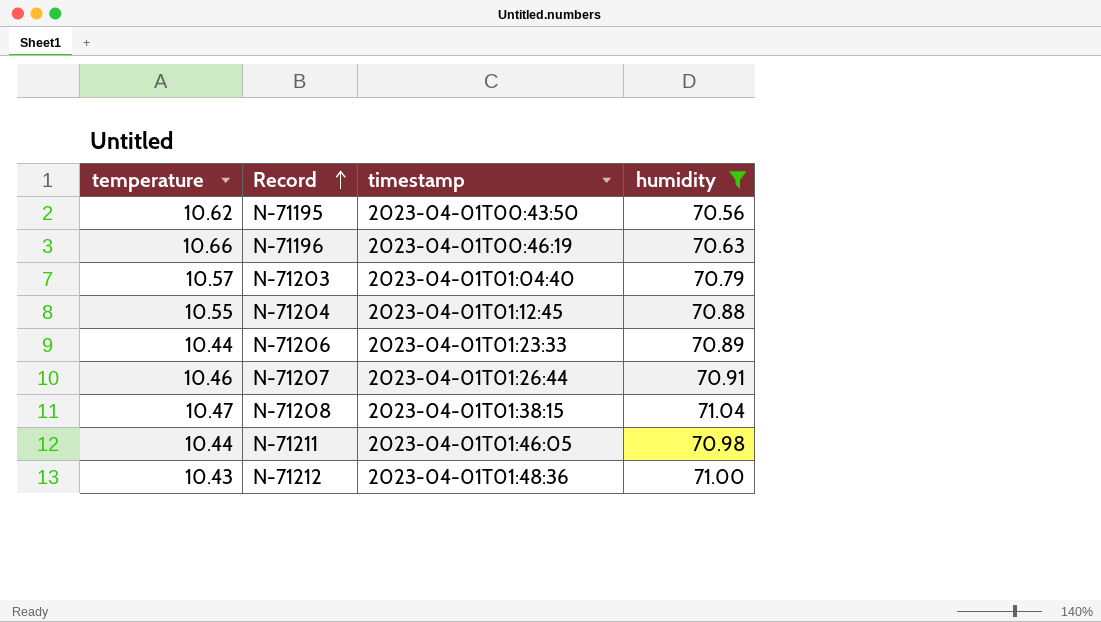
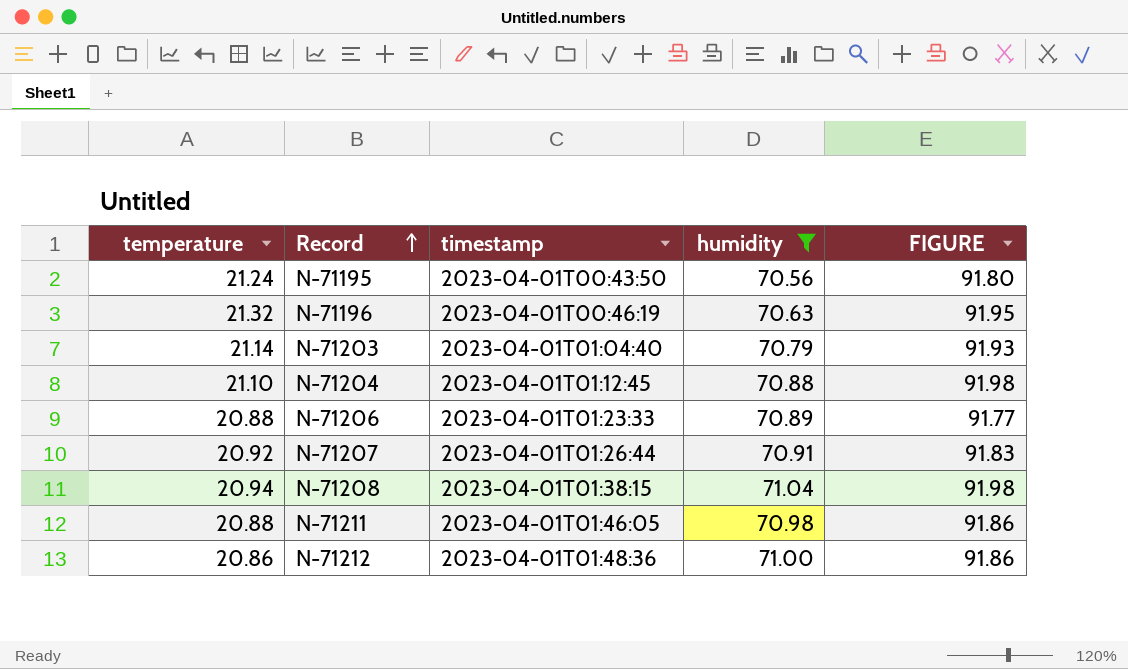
column FIGURE | formula: none -> [temperature] + [humidity]
N-71195 | temperature: 10.62 -> 21.24
N-71196 | temperature: 10.66 -> 21.32
N-71203 | temperature: 10.57 -> 21.14
N-71204 | temperature: 10.55 -> 21.10
N-71206 | temperature: 10.44 -> 20.88
N-71207 | temperature: 10.46 -> 20.92
N-71208 | temperature: 10.47 -> 20.94
N-71211 | temperature: 10.44 -> 20.88
N-71212 | temperature: 10.43 -> 20.86

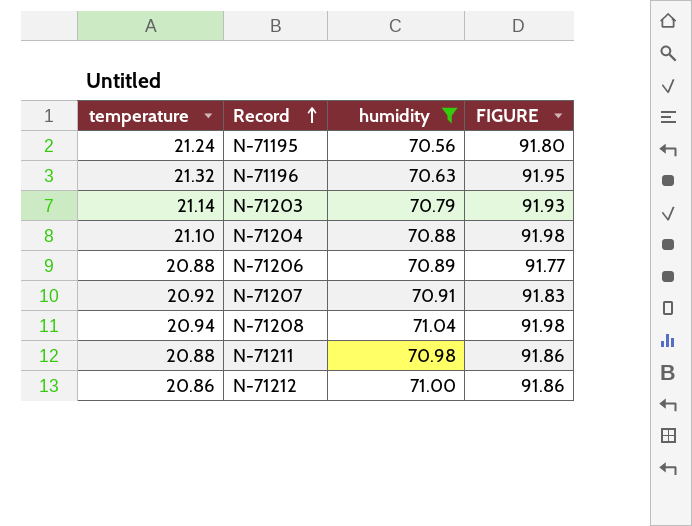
column timestamp | position: 3 -> none

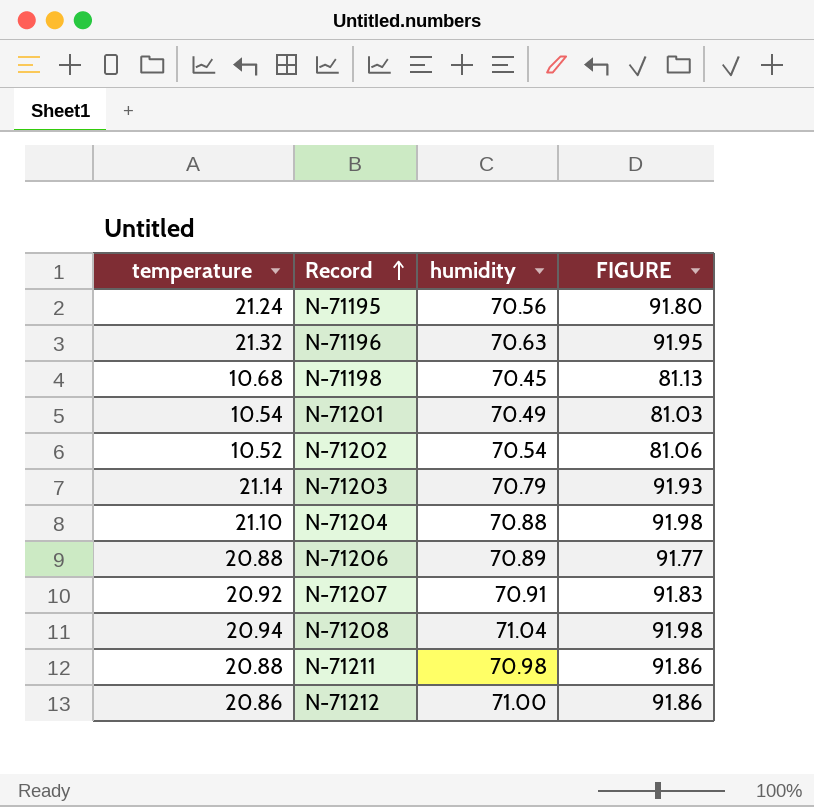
filter: humidity >= 70.56 -> none

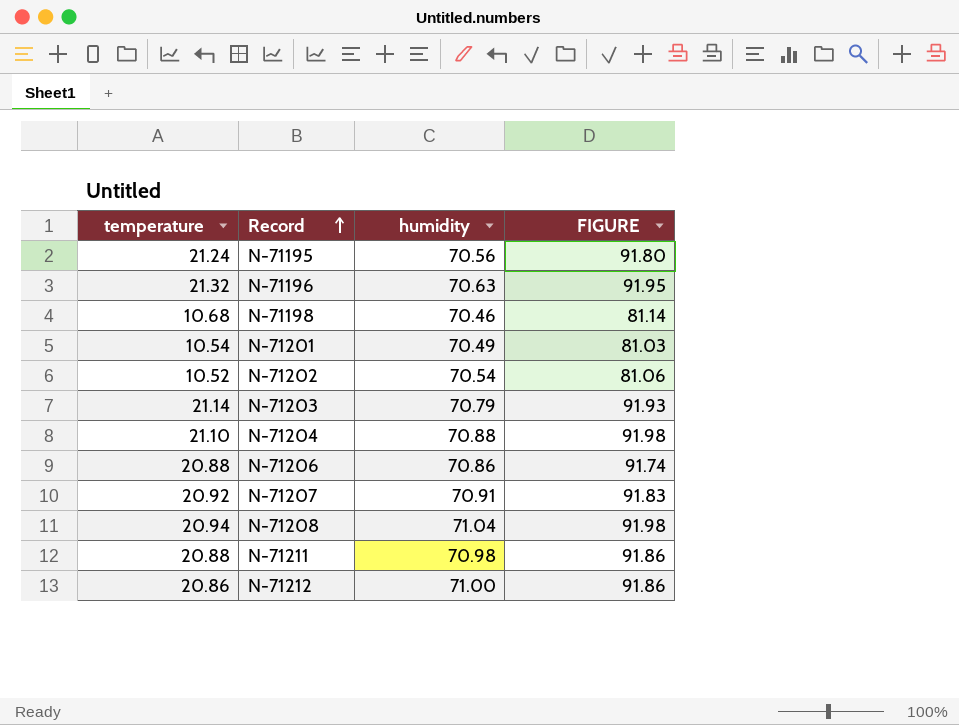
N-71198 | humidity: 70.45 -> 70.46
N-71198 | FIGURE: 81.13 -> 81.14
N-71206 | humidity: 70.89 -> 70.86
N-71206 | FIGURE: 91.77 -> 91.74

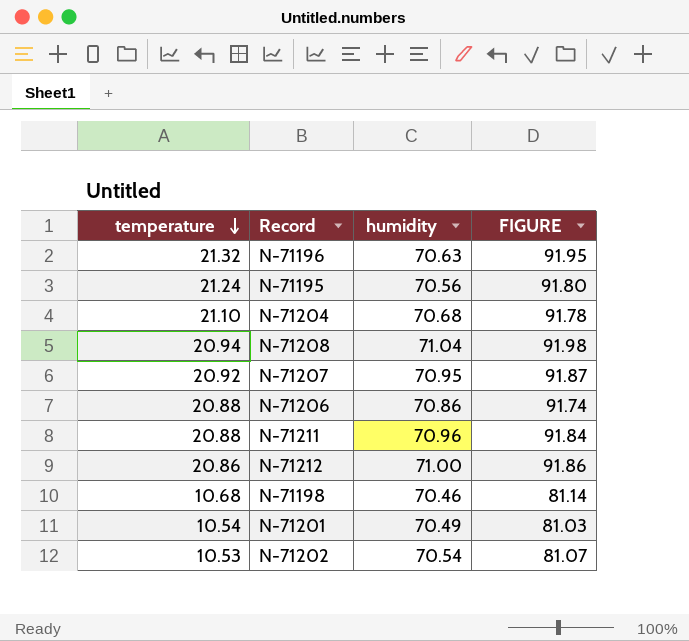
row order: Record ascending -> temperature descending
row N-71203: 21.14 | 70.79 | 91.93 -> none
N-71204 | humidity: 70.88 -> 70.68
N-71204 | FIGURE: 91.98 -> 91.78
N-71207 | humidity: 70.91 -> 70.95
N-71207 | FIGURE: 91.83 -> 91.87
N-71211 | humidity: 70.98 -> 70.96
N-71211 | FIGURE: 91.86 -> 91.84
N-71202 | temperature: 10.52 -> 10.53
N-71202 | FIGURE: 81.06 -> 81.07

